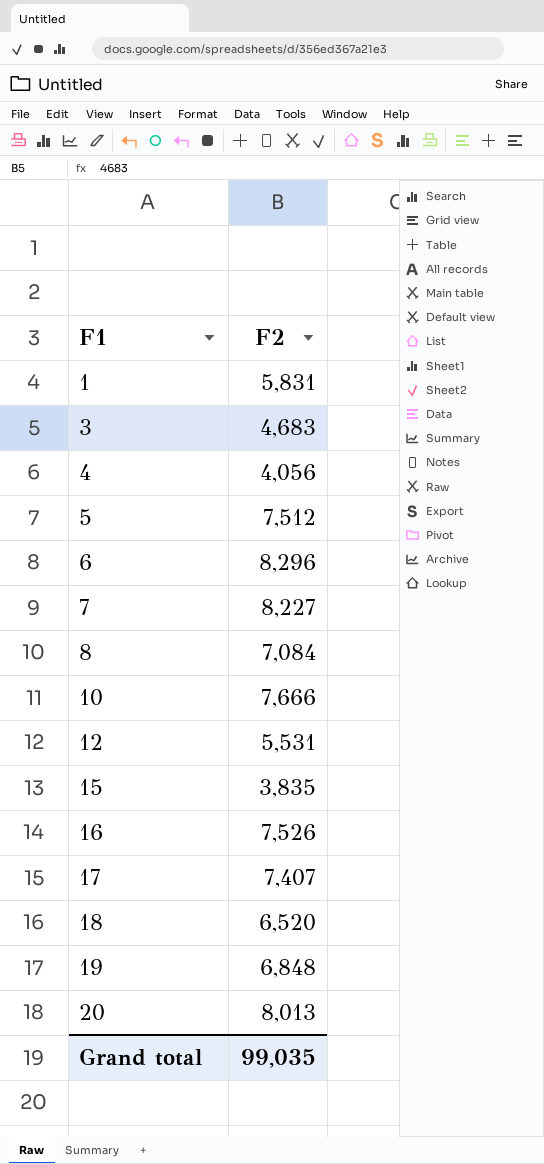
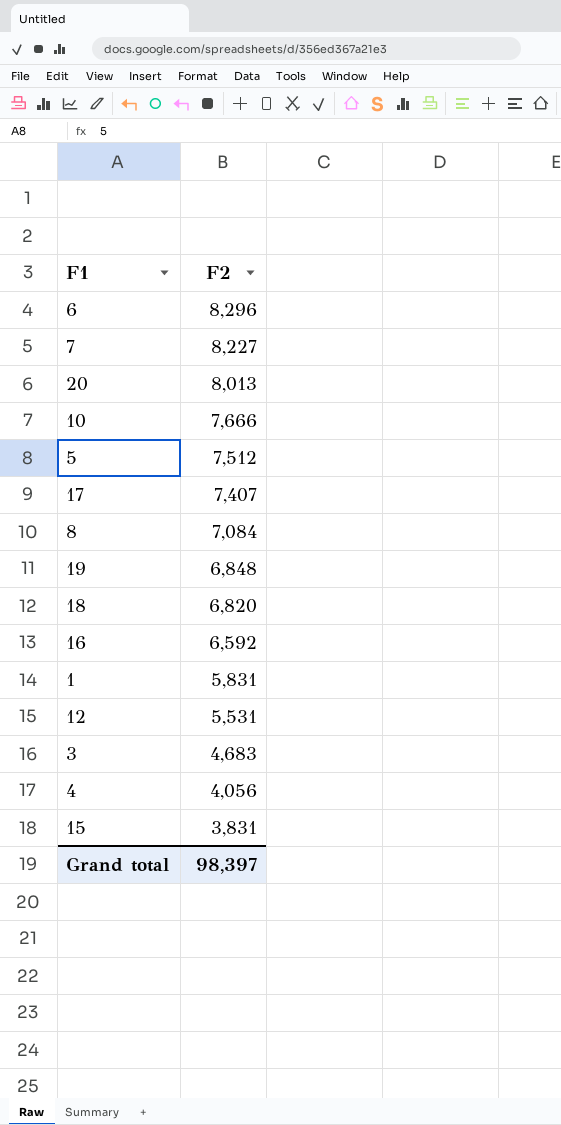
row order: F1 ascending -> F2 descending
18 | F2: 6,520 -> 6,820
16 | F2: 7,526 -> 6,592
15 | F2: 3,835 -> 3,831
Grand total | F2: 99,035 -> 98,397

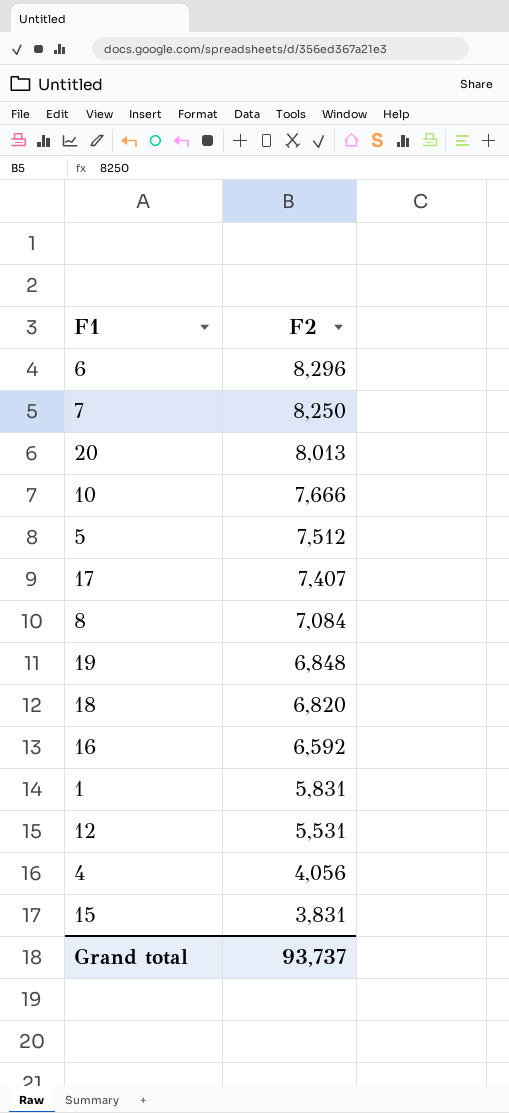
row 3: 4,683 -> none
7 | F2: 8,227 -> 8,250
Grand total | F2: 98,397 -> 93,737

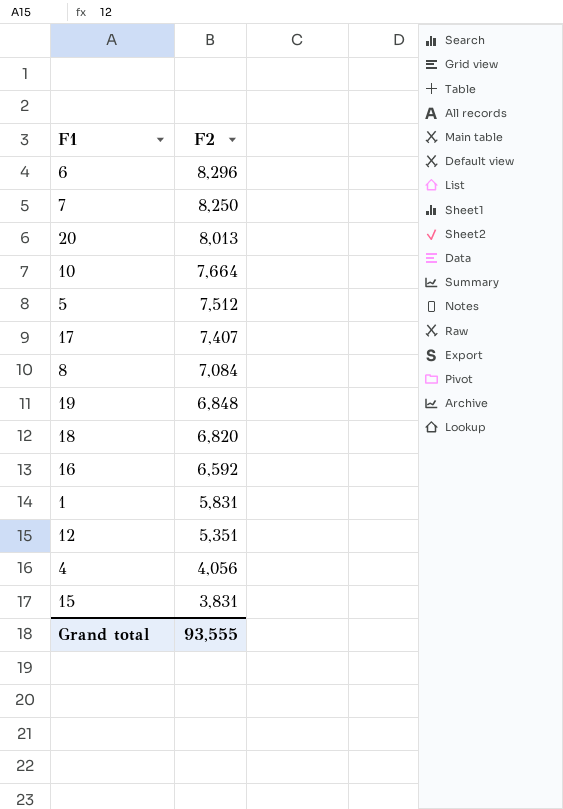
10 | F2: 7,666 -> 7,664
12 | F2: 5,531 -> 5,351
Grand total | F2: 93,737 -> 93,555

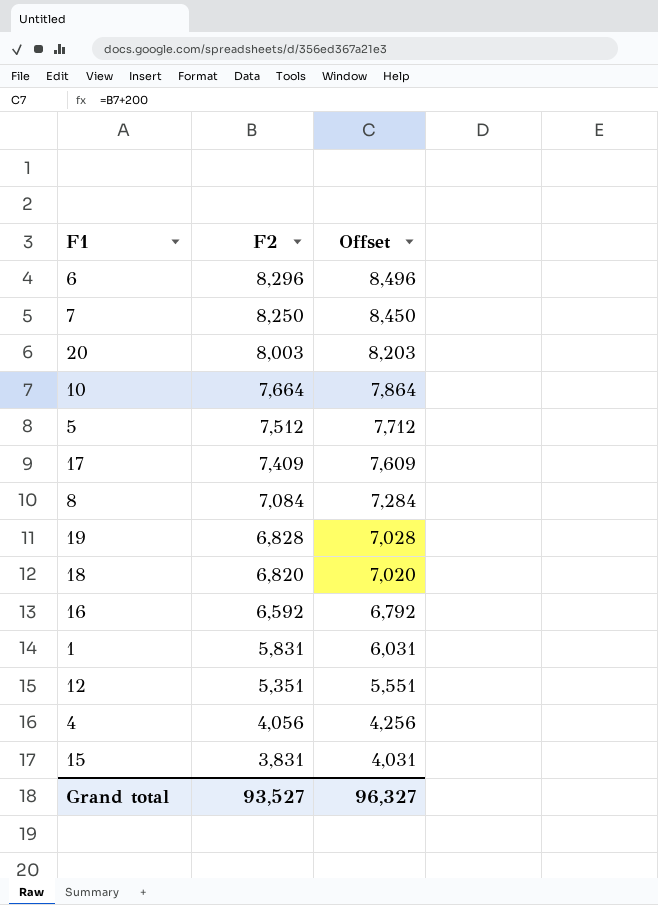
column Offset | formula: none -> [F2] + 200
20 | F2: 8,013 -> 8,003
17 | F2: 7,407 -> 7,409
19 | F2: 6,848 -> 6,828
Grand total | F2: 93,555 -> 93,527

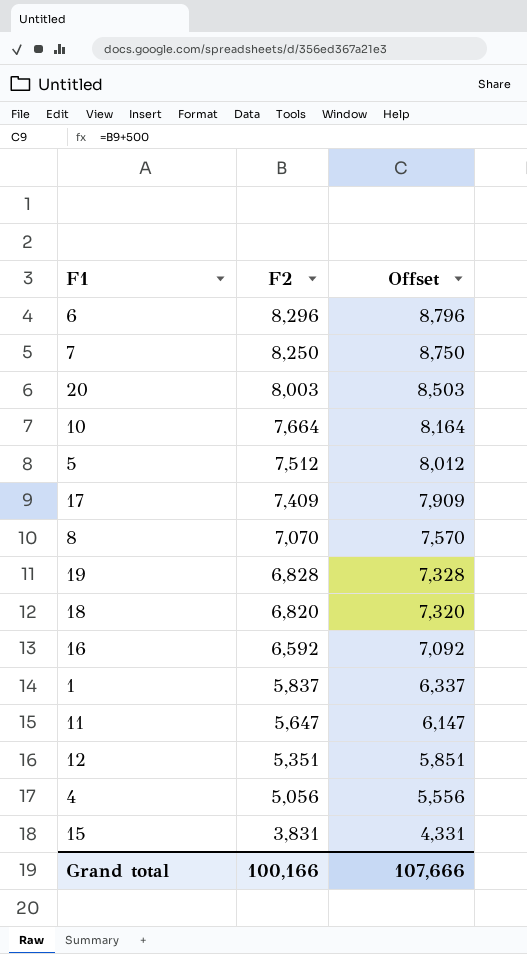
column Offset | formula: [F2] + 200 -> [F2] + 500
8 | F2: 7,084 -> 7,070
1 | F2: 5,831 -> 5,837
row 11: none -> 5,647 | 6,147
4 | F2: 4,056 -> 5,056
Grand total | F2: 93,527 -> 100,166
Grand total | Offset: 96,327 -> 107,666

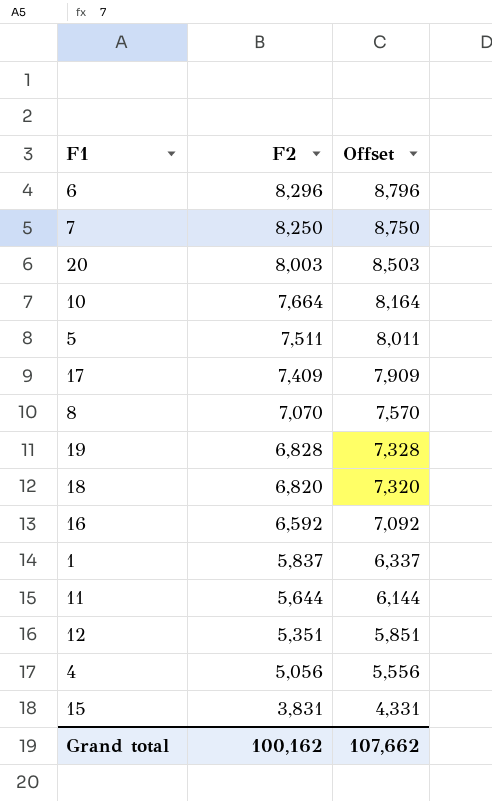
5 | F2: 7,512 -> 7,511
5 | Offset: 8,012 -> 8,011
11 | F2: 5,647 -> 5,644
11 | Offset: 6,147 -> 6,144
Grand total | F2: 100,166 -> 100,162
Grand total | Offset: 107,666 -> 107,662

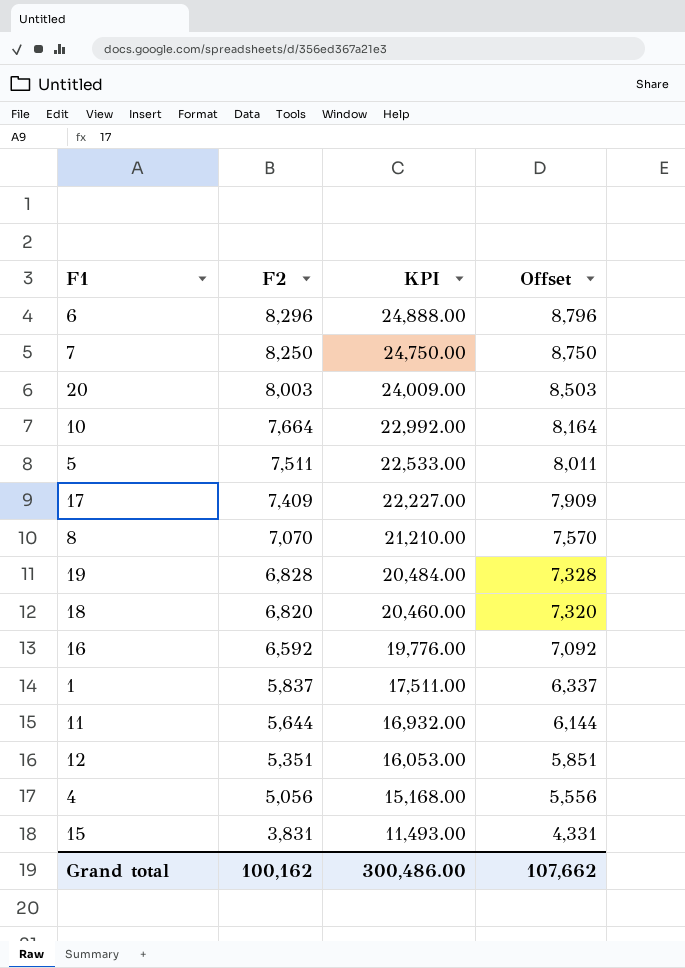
column KPI | formula: none -> [F2] * 3

